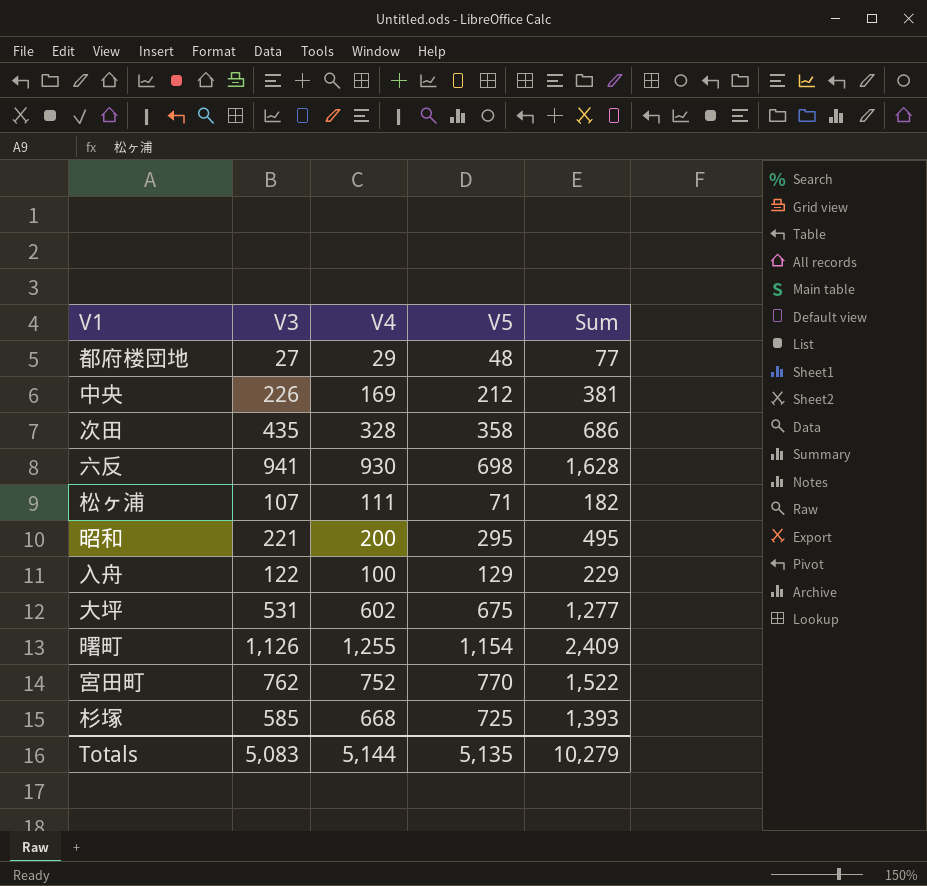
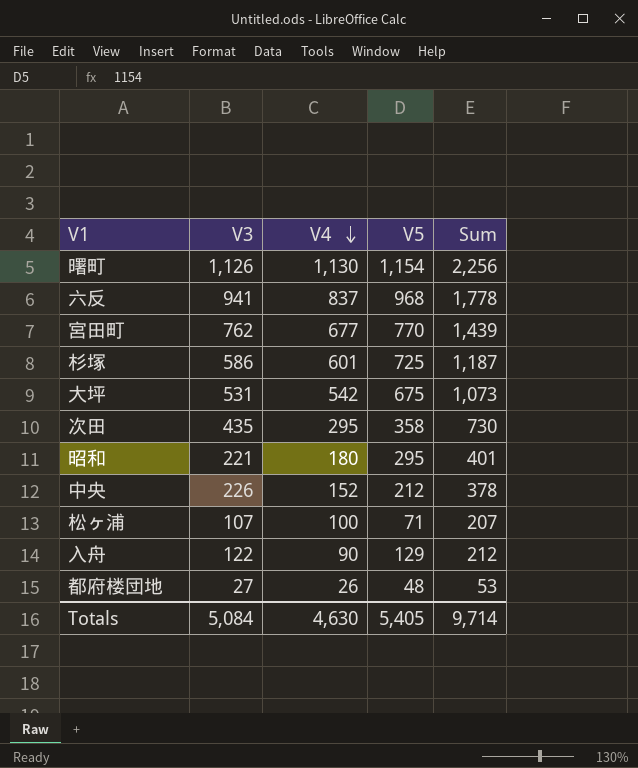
row order: none -> V4 descending
column Sum | formula: [V4] + [V5] -> [V3] + [V4]
曙町 | V4: 1,255 -> 1,130
六反 | V4: 930 -> 837
六反 | V5: 698 -> 968
宮田町 | V4: 752 -> 677
杉塚 | V3: 585 -> 586
杉塚 | V4: 668 -> 601
大坪 | V4: 602 -> 542
次田 | V4: 328 -> 295
昭和 | V4: 200 -> 180
中央 | V4: 169 -> 152
松ヶ浦 | V4: 111 -> 100
入舟 | V4: 100 -> 90
都府楼団地 | V4: 29 -> 26
Totals | V3: 5,083 -> 5,084
Totals | V4: 5,144 -> 4,630
Totals | V5: 5,135 -> 5,405
Totals | Sum: 10,279 -> 9,714

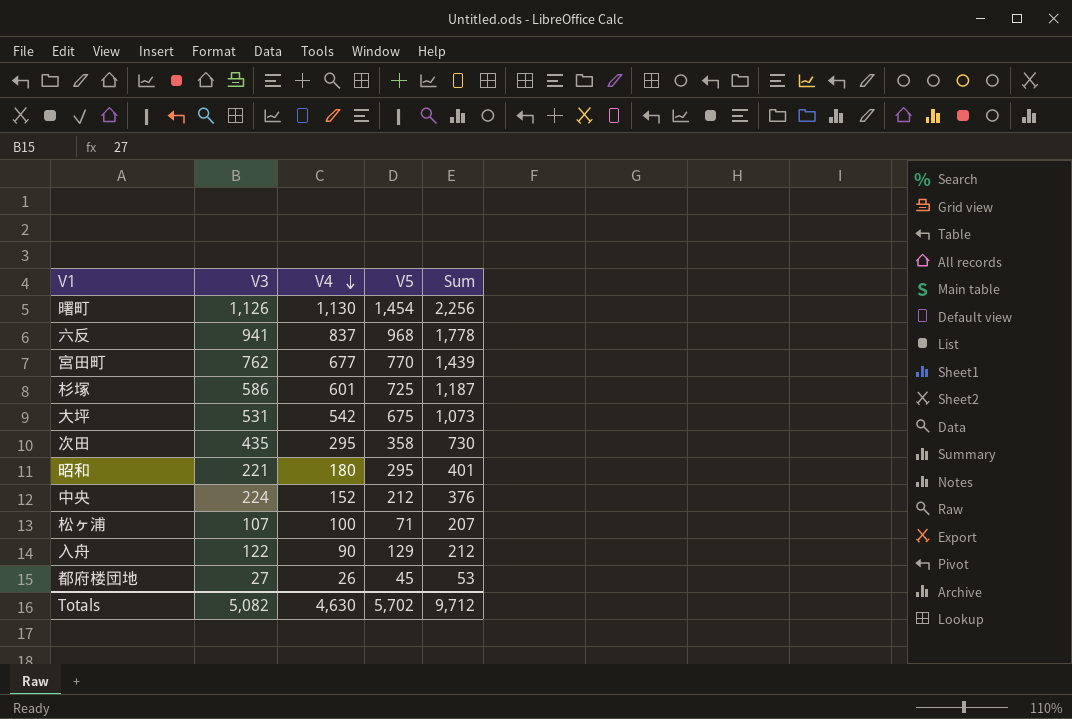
曙町 | V5: 1,154 -> 1,454
中央 | V3: 226 -> 224
中央 | Sum: 378 -> 376
都府楼団地 | V5: 48 -> 45
Totals | V3: 5,084 -> 5,082
Totals | V5: 5,405 -> 5,702
Totals | Sum: 9,714 -> 9,712

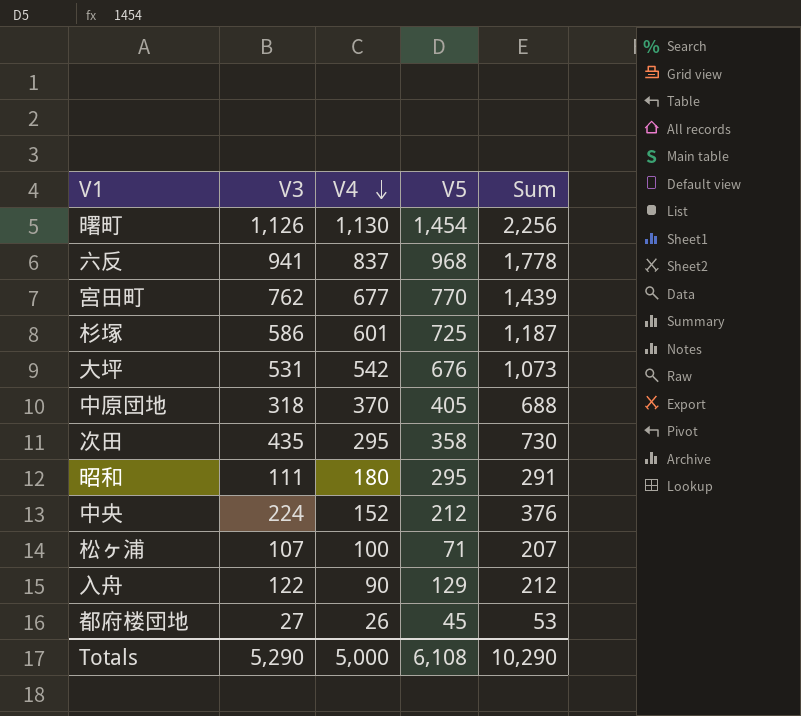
大坪 | V5: 675 -> 676
row 中原団地: none -> 318 | 370 | 405 | 688
昭和 | V3: 221 -> 111
昭和 | Sum: 401 -> 291
Totals | V3: 5,082 -> 5,290
Totals | V4: 4,630 -> 5,000
Totals | V5: 5,702 -> 6,108
Totals | Sum: 9,712 -> 10,290

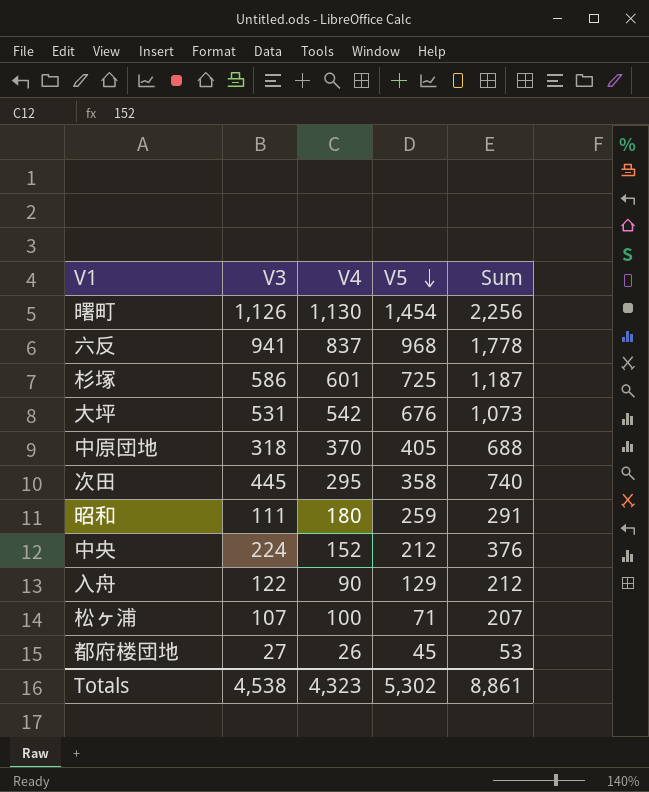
row order: V4 descending -> V5 descending
row 宮田町: 762 | 677 | 770 | 1,439 -> none
次田 | V3: 435 -> 445
次田 | Sum: 730 -> 740
昭和 | V5: 295 -> 259
Totals | V3: 5,290 -> 4,538
Totals | V4: 5,000 -> 4,323
Totals | V5: 6,108 -> 5,302
Totals | Sum: 10,290 -> 8,861

